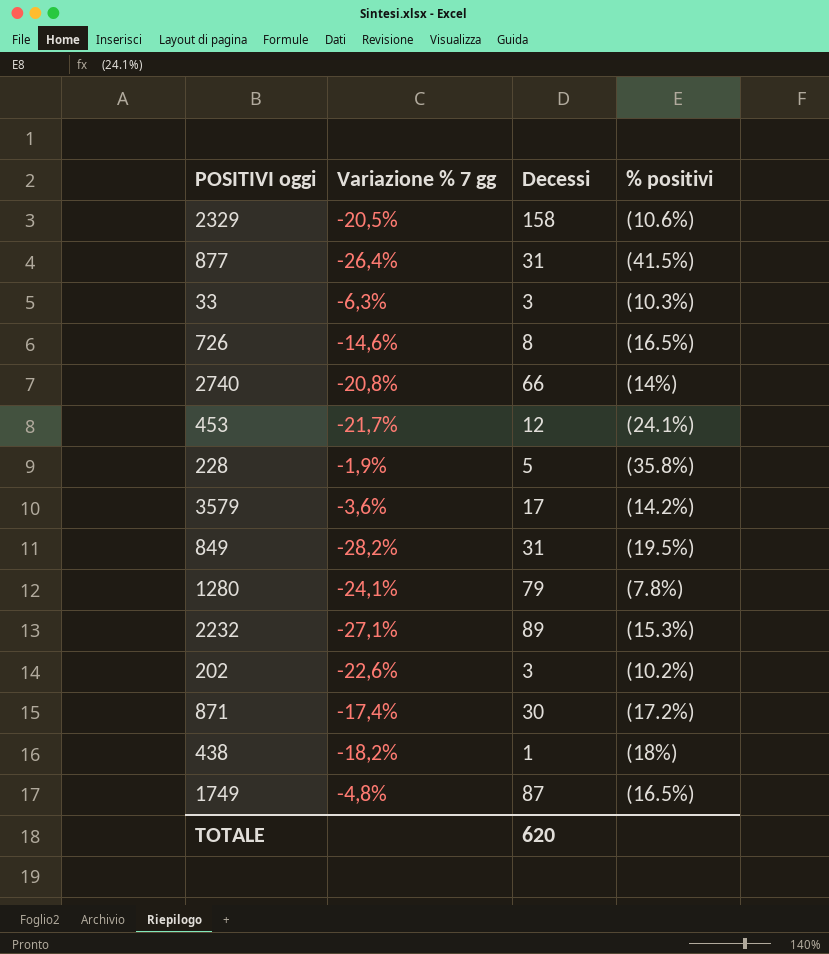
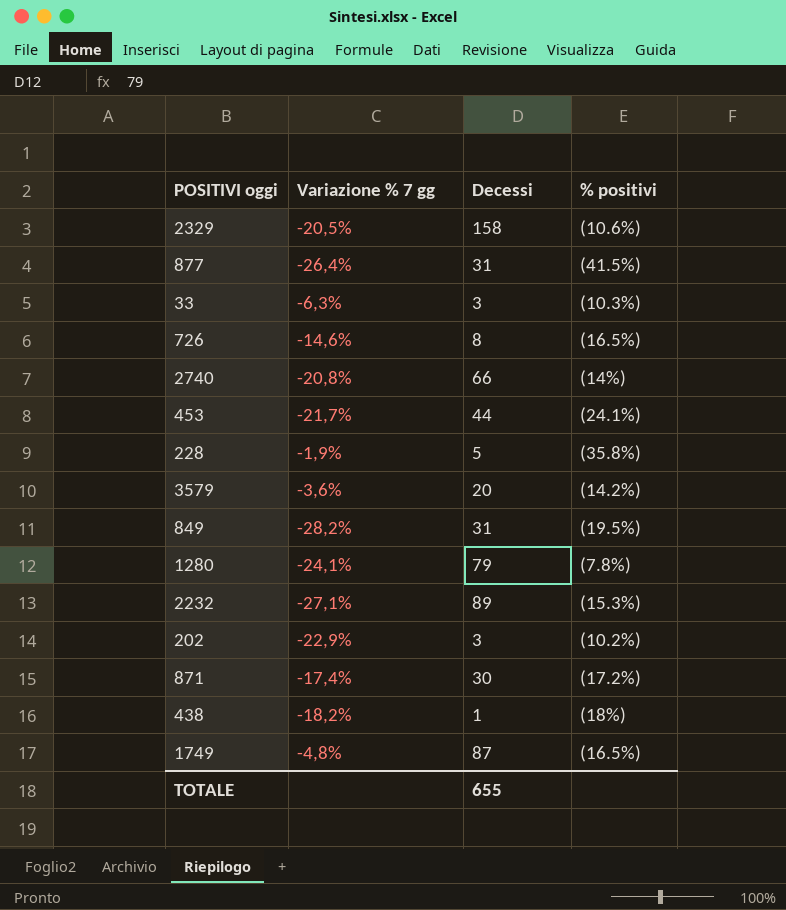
453 | Decessi: 12 -> 44
3579 | Decessi: 17 -> 20
202 | Variazione % 7 gg: -22,6% -> -22,9%
TOTALE | Decessi: 620 -> 655

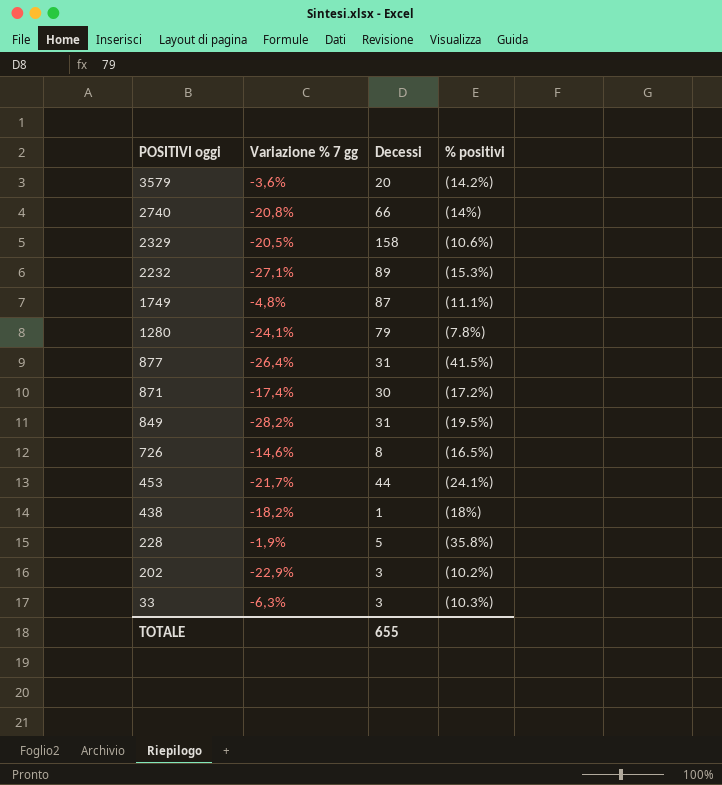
row order: none -> POSITIVI oggi descending
1749 | % positivi: (16.5%) -> (11.1%)

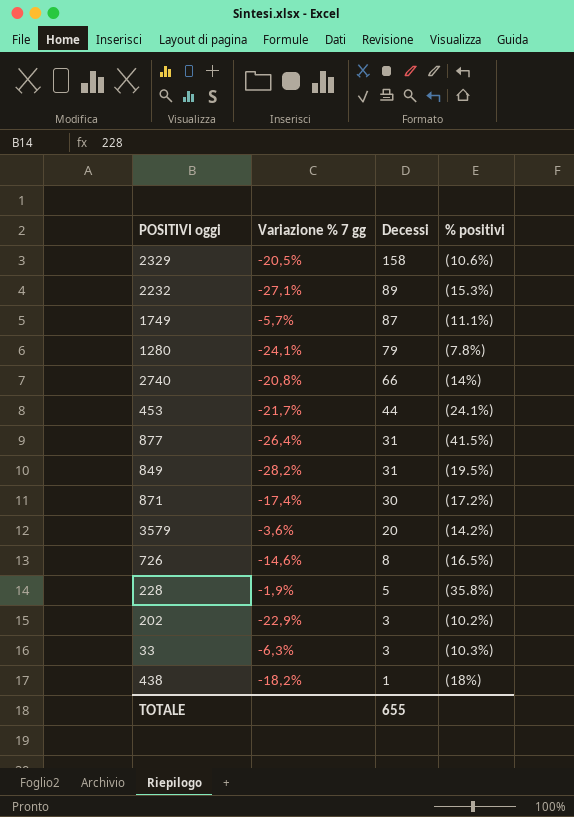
row order: POSITIVI oggi descending -> Decessi descending
1749 | Variazione % 7 gg: -4,8% -> -5,7%

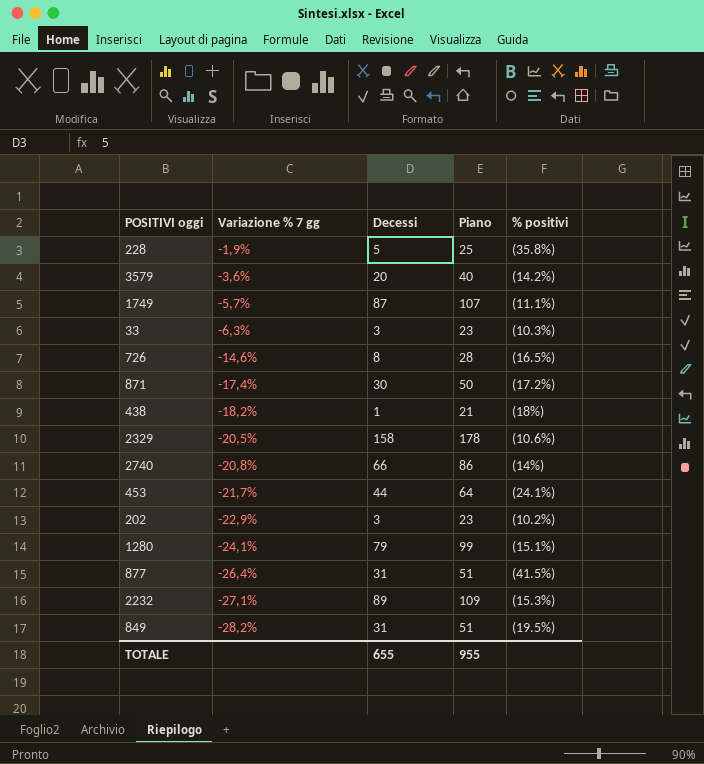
row order: Decessi descending -> Variazione % 7 gg descending
column Piano | formula: none -> [Decessi] + 20
1280 | % positivi: (7.8%) -> (15.1%)

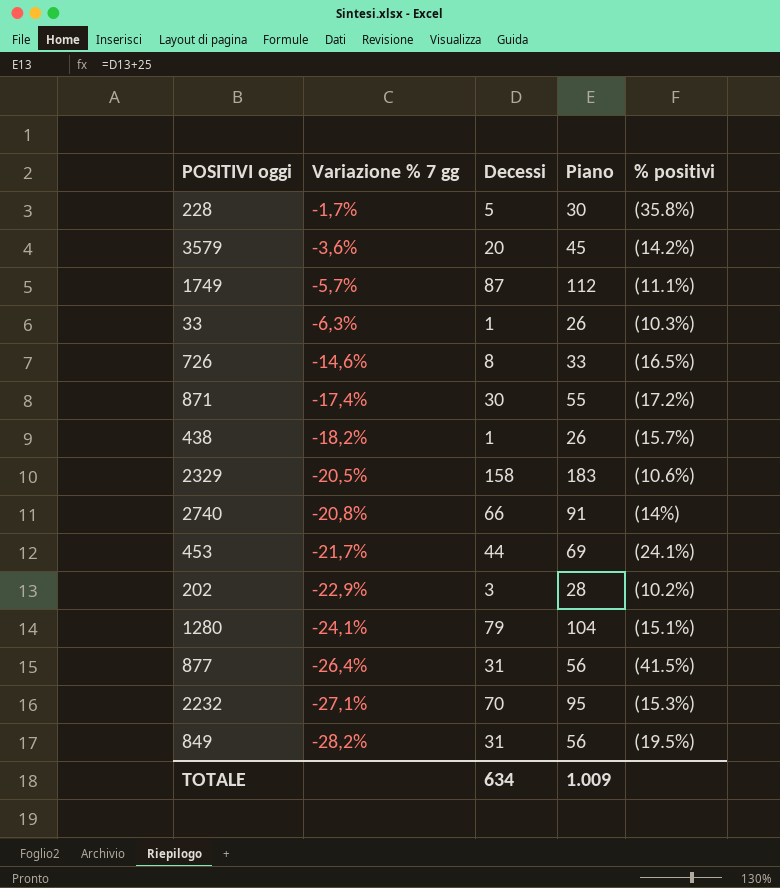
column Piano | formula: [Decessi] + 20 -> [Decessi] + 25
228 | Variazione % 7 gg: -1,9% -> -1,7%
33 | Decessi: 3 -> 1
438 | % positivi: (18%) -> (15.7%)
2232 | Decessi: 89 -> 70
TOTALE | Decessi: 655 -> 634
TOTALE | Piano: 955 -> 1.009

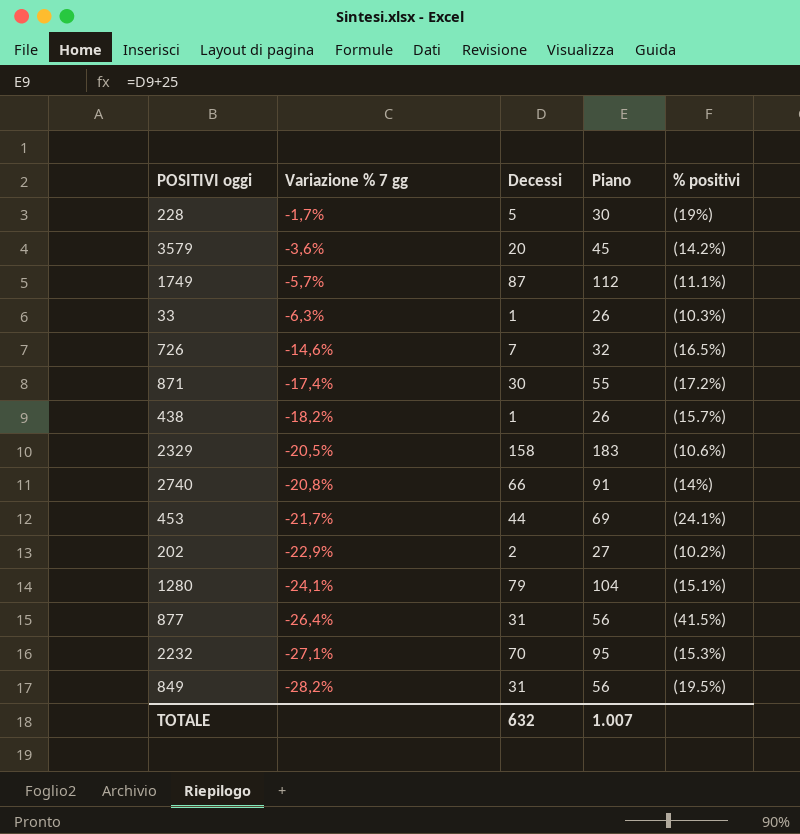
228 | % positivi: (35.8%) -> (19%)
726 | Decessi: 8 -> 7
726 | Piano: 33 -> 32
202 | Decessi: 3 -> 2
202 | Piano: 28 -> 27
TOTALE | Decessi: 634 -> 632
TOTALE | Piano: 1.009 -> 1.007

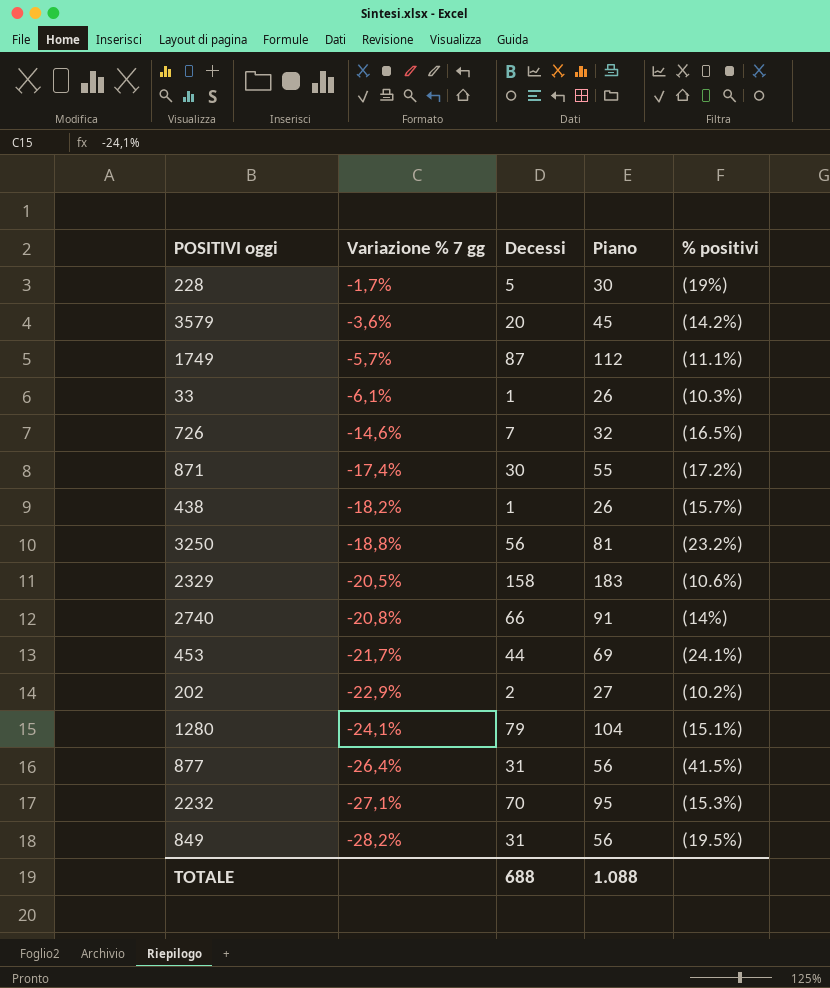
33 | Variazione % 7 gg: -6,3% -> -6,1%
row 3250: none -> -18,8% | 56 | 81 | (23.2%)
TOTALE | Decessi: 632 -> 688
TOTALE | Piano: 1.007 -> 1.088

